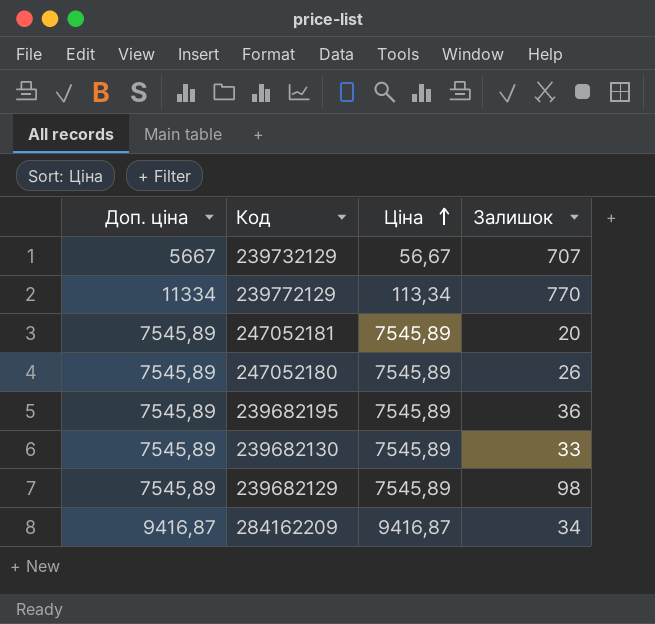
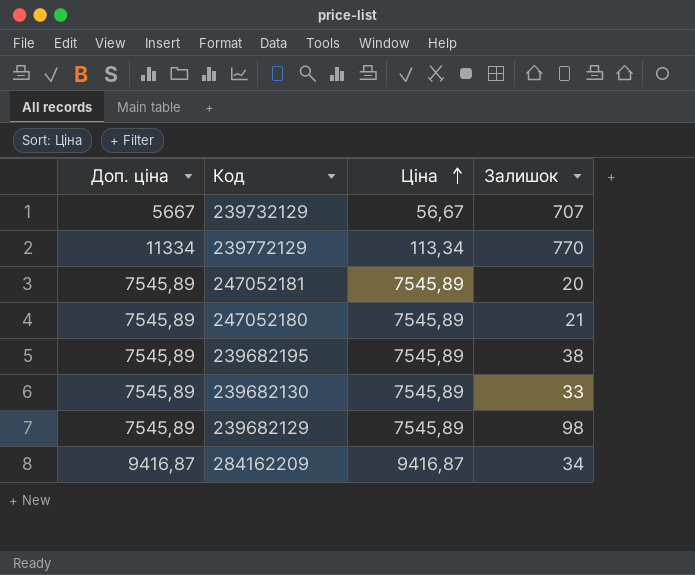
247052180 | Залишок: 26 -> 21
239682195 | Залишок: 36 -> 38

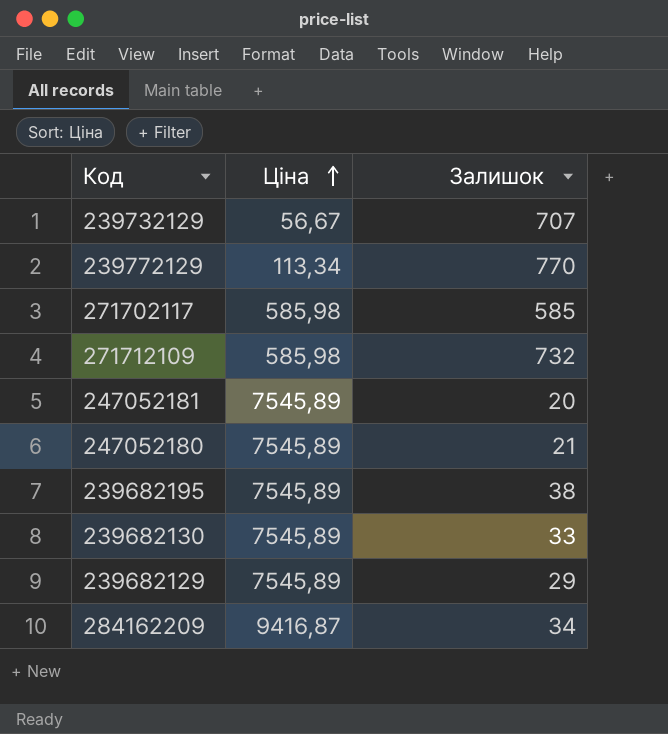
column Доп. ціна | position: 1 -> none
row 271702117: none -> 585,98 | 585
row 271712109: none -> 585,98 | 732
239682129 | Залишок: 98 -> 29

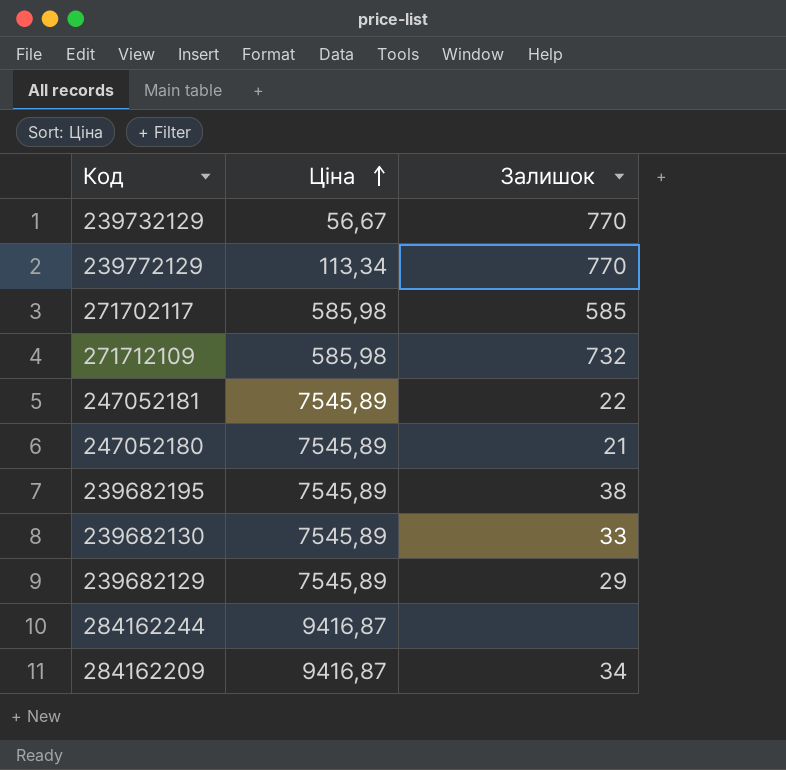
239732129 | Залишок: 707 -> 770
247052181 | Залишок: 20 -> 22
row 284162244: none -> 9416,87 | none

